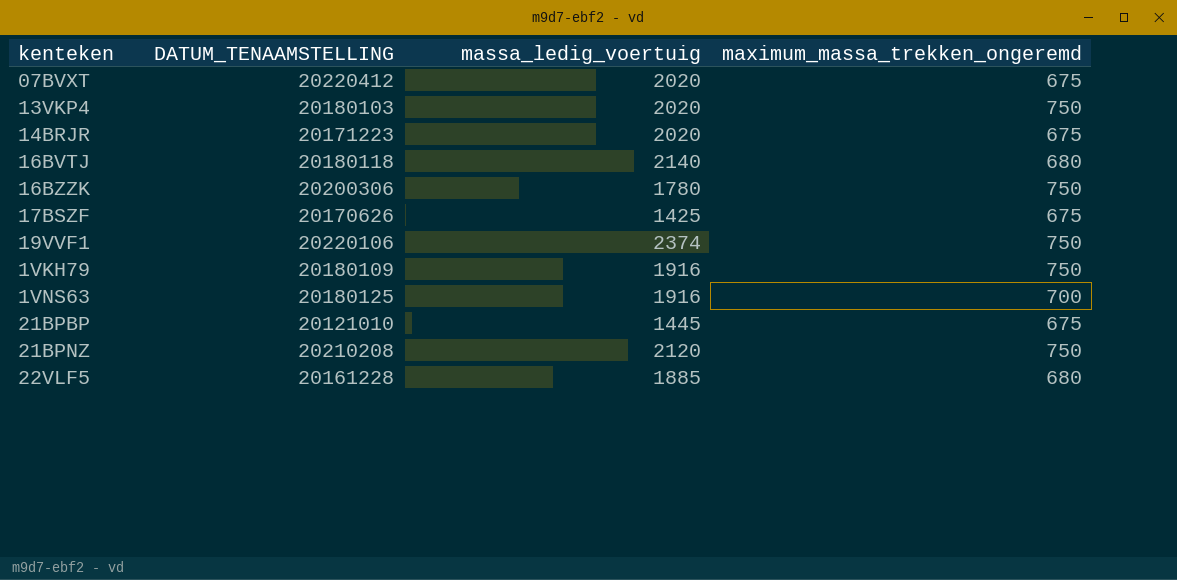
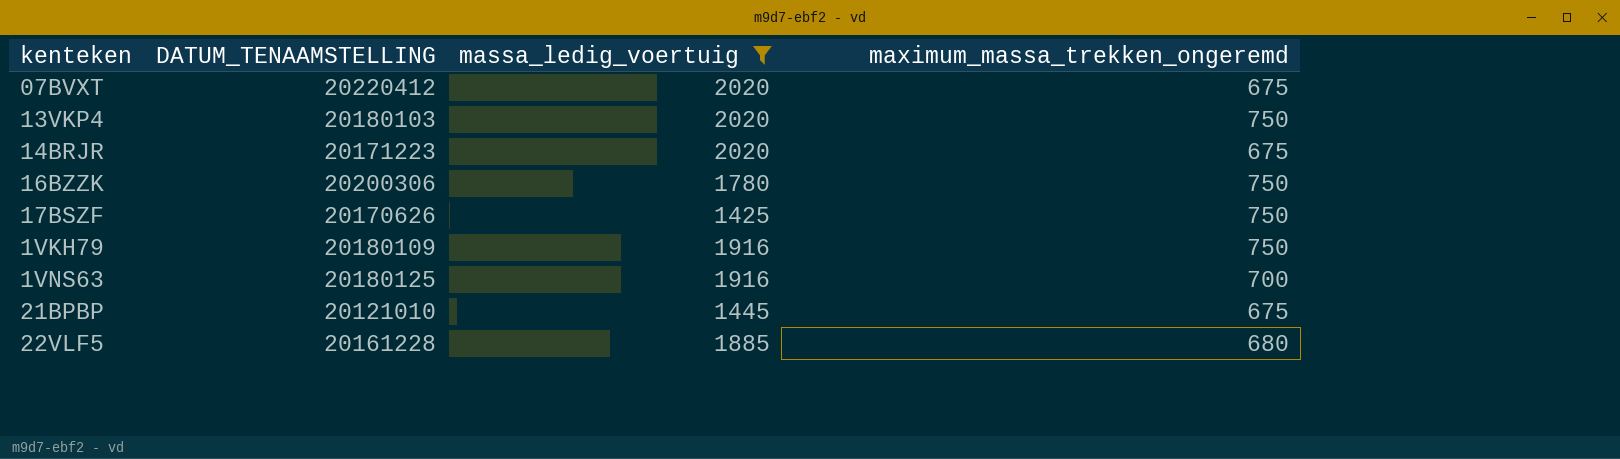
filter: none -> massa_ledig_voertuig <= 2020
17BSZF | maximum_massa_trekken_ongeremd: 675 -> 750

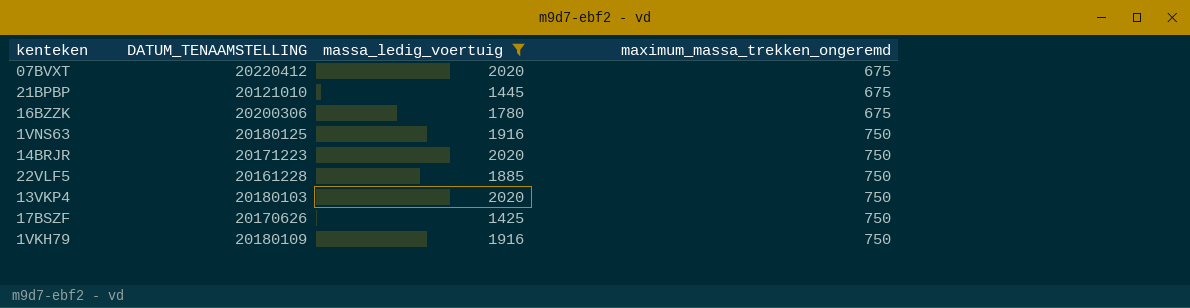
row order: none -> maximum_massa_trekken_ongeremd ascending
16BZZK | maximum_massa_trekken_ongeremd: 750 -> 675
1VNS63 | maximum_massa_trekken_ongeremd: 700 -> 750
14BRJR | maximum_massa_trekken_ongeremd: 675 -> 750
22VLF5 | maximum_massa_trekken_ongeremd: 680 -> 750

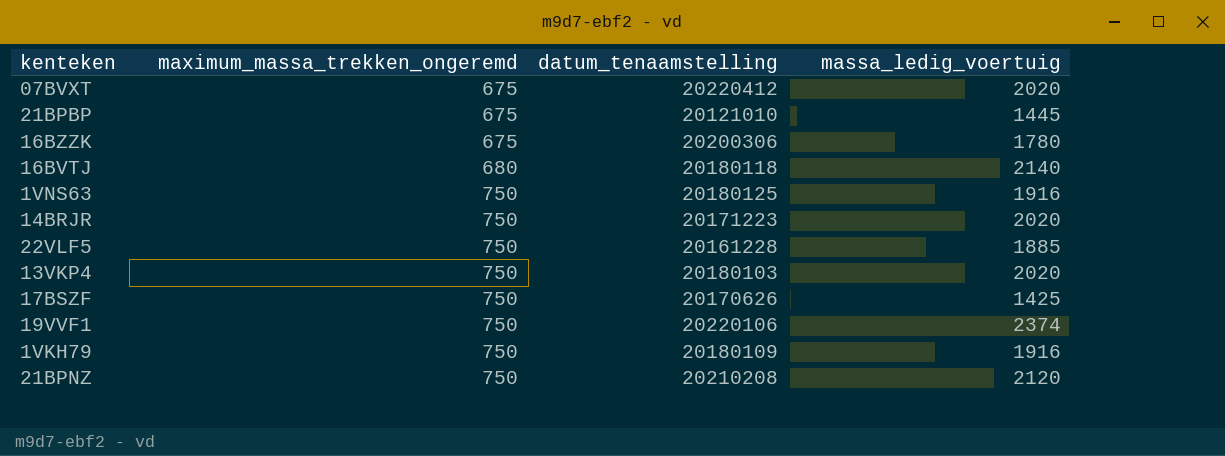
filter: massa_ledig_voertuig <= 2020 -> none
column maximum_massa_trekken_ongeremd | position: 4 -> 2
column name: DATUM_TENAAMSTELLING -> datum_tenaamstelling

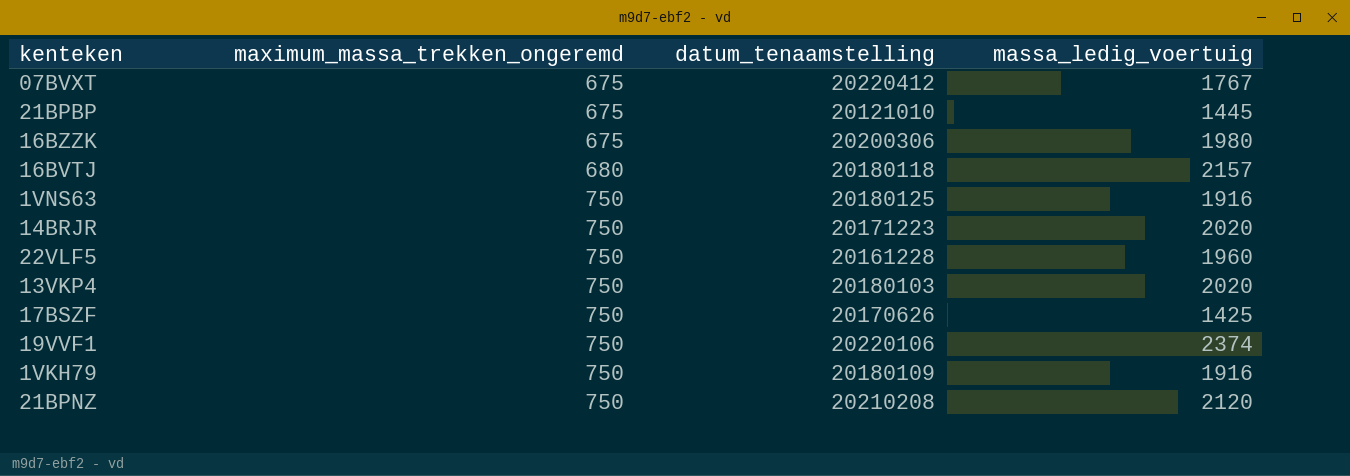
07BVXT | massa_ledig_voertuig: 2020 -> 1767
16BZZK | massa_ledig_voertuig: 1780 -> 1980
16BVTJ | massa_ledig_voertuig: 2140 -> 2157
22VLF5 | massa_ledig_voertuig: 1885 -> 1960

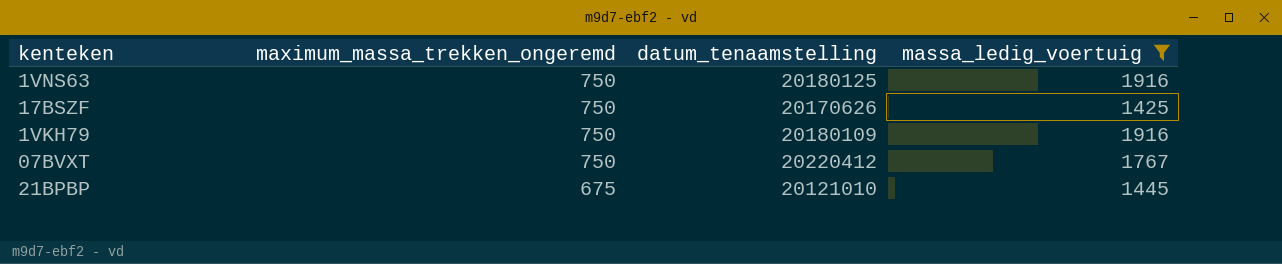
filter: none -> massa_ledig_voertuig <= 1916
row order: maximum_massa_trekken_ongeremd ascending -> maximum_massa_trekken_ongeremd descending
07BVXT | maximum_massa_trekken_ongeremd: 675 -> 750

